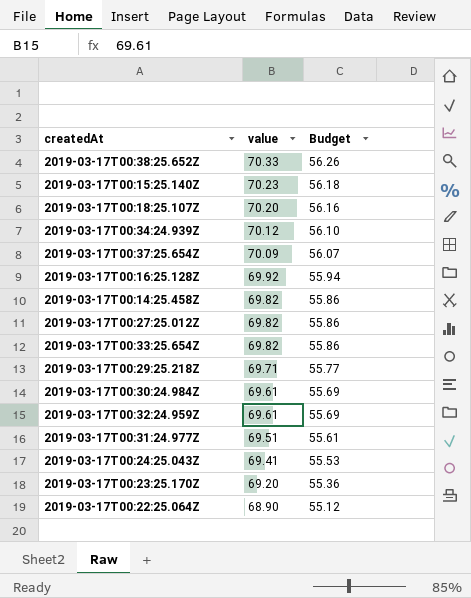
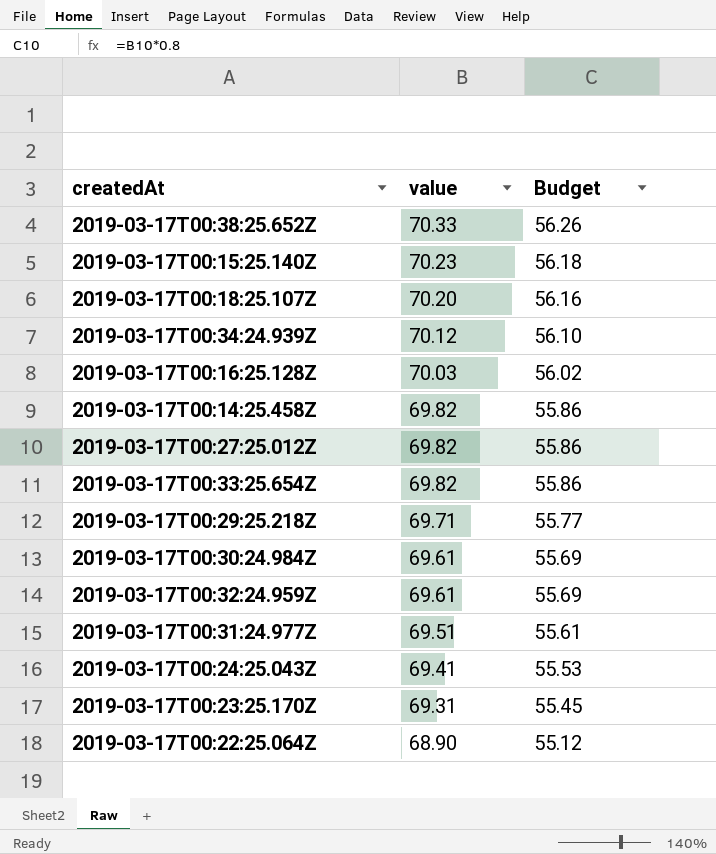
row 2019-03-17T00:37:25.654Z: 70.09 | 56.07 -> none
2019-03-17T00:16:25.128Z | value: 69.92 -> 70.03
2019-03-17T00:16:25.128Z | Budget: 55.94 -> 56.02
2019-03-17T00:23:25.170Z | value: 69.20 -> 69.31
2019-03-17T00:23:25.170Z | Budget: 55.36 -> 55.45

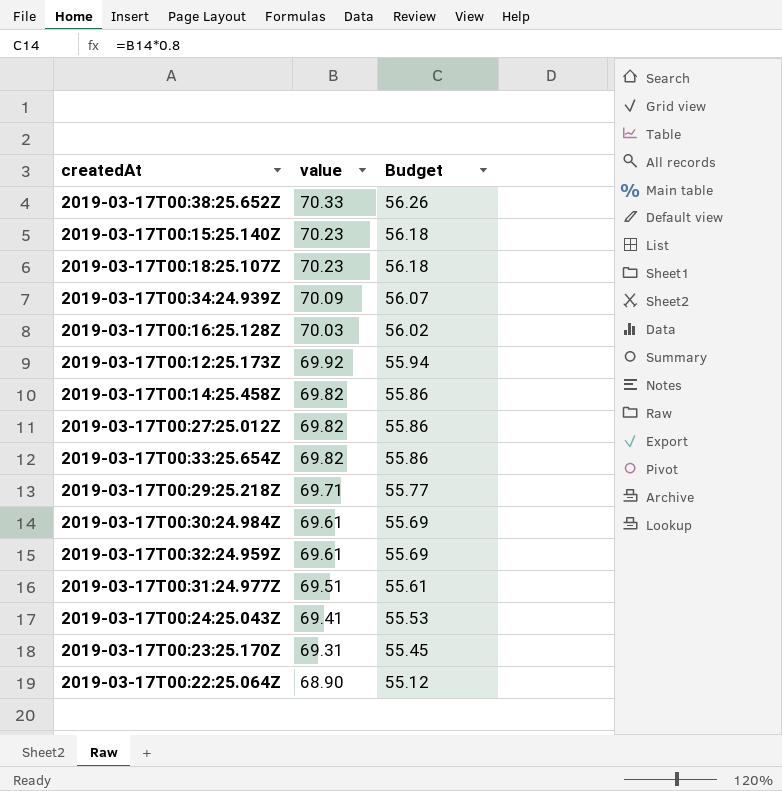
2019-03-17T00:18:25.107Z | value: 70.20 -> 70.23
2019-03-17T00:18:25.107Z | Budget: 56.16 -> 56.18
2019-03-17T00:34:24.939Z | value: 70.12 -> 70.09
2019-03-17T00:34:24.939Z | Budget: 56.10 -> 56.07
row 2019-03-17T00:12:25.173Z: none -> 69.92 | 55.94

